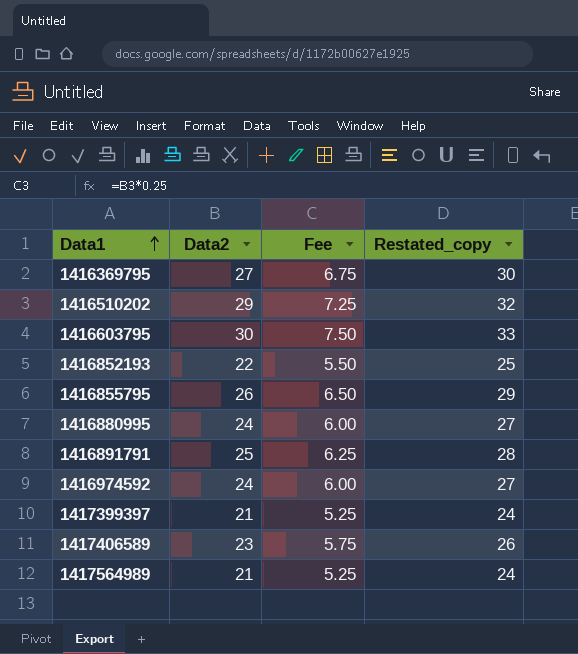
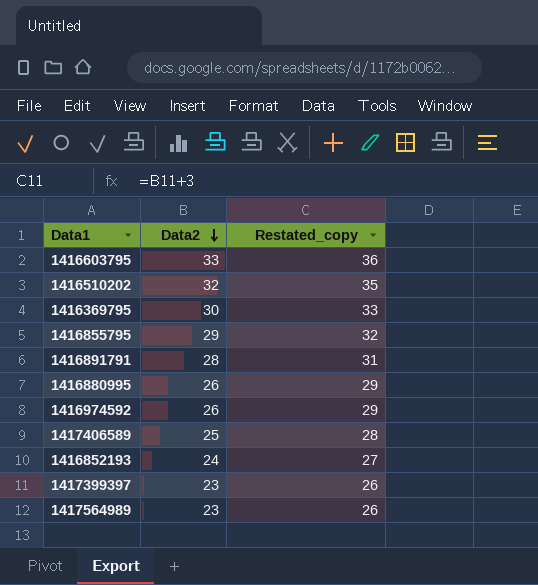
row order: Data1 ascending -> Data2 descending
column Fee | formula: [Data2] * 0.25 -> none
1416603795 | Data2: 30 -> 33
1416603795 | Restated_copy: 33 -> 36
1416510202 | Data2: 29 -> 32
1416510202 | Restated_copy: 32 -> 35
1416369795 | Data2: 27 -> 30
1416369795 | Restated_copy: 30 -> 33
1416855795 | Data2: 26 -> 29
1416855795 | Restated_copy: 29 -> 32
1416891791 | Data2: 25 -> 28
1416891791 | Restated_copy: 28 -> 31
1416880995 | Data2: 24 -> 26
1416880995 | Restated_copy: 27 -> 29
1416974592 | Data2: 24 -> 26
1416974592 | Restated_copy: 27 -> 29
1417406589 | Data2: 23 -> 25
1417406589 | Restated_copy: 26 -> 28
1416852193 | Data2: 22 -> 24
1416852193 | Restated_copy: 25 -> 27
1417399397 | Data2: 21 -> 23
1417399397 | Restated_copy: 24 -> 26
1417564989 | Data2: 21 -> 23
1417564989 | Restated_copy: 24 -> 26

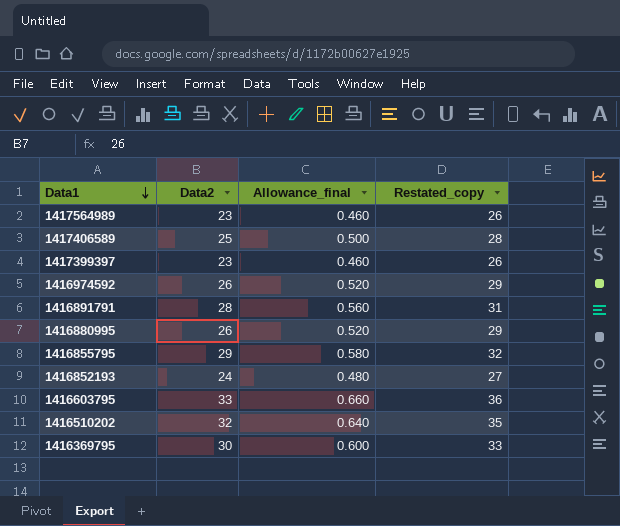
row order: Data2 descending -> Data1 descending
column Allowance_final | formula: none -> [Data2] * 0.02

